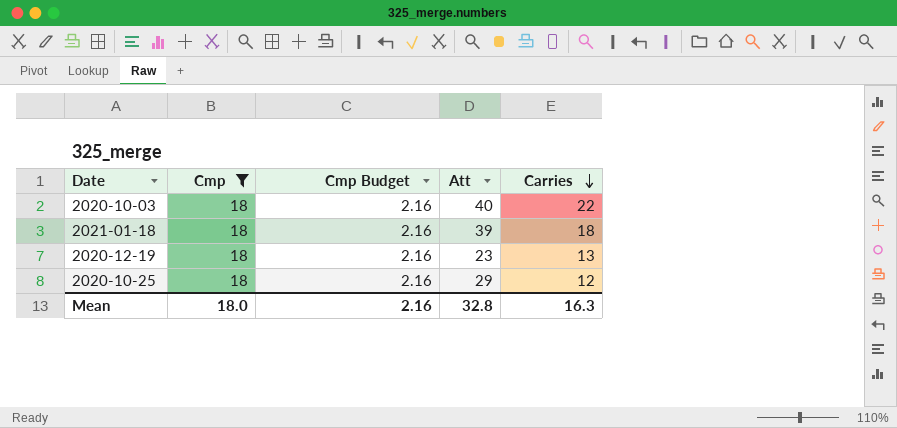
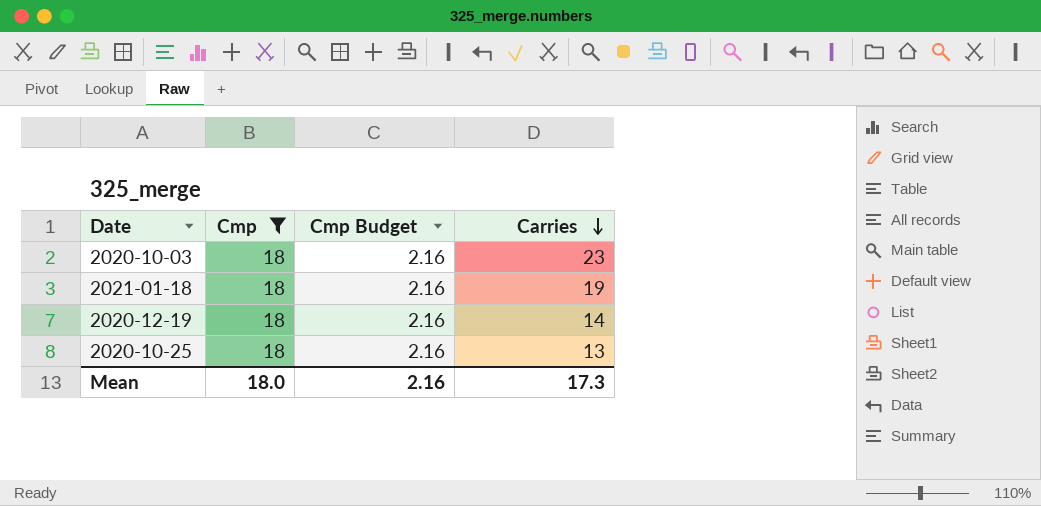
column Att | position: 4 -> none
2020-10-03 | Carries: 22 -> 23
2021-01-18 | Carries: 18 -> 19
2020-12-19 | Carries: 13 -> 14
2020-10-25 | Carries: 12 -> 13
Mean | Carries: 16.3 -> 17.3

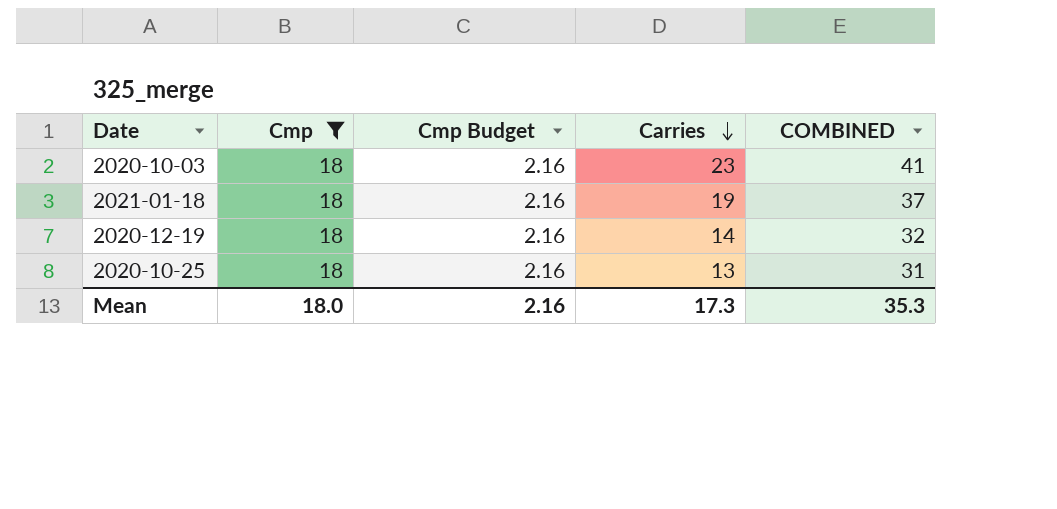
column COMBINED | formula: none -> [Cmp] + [Carries]

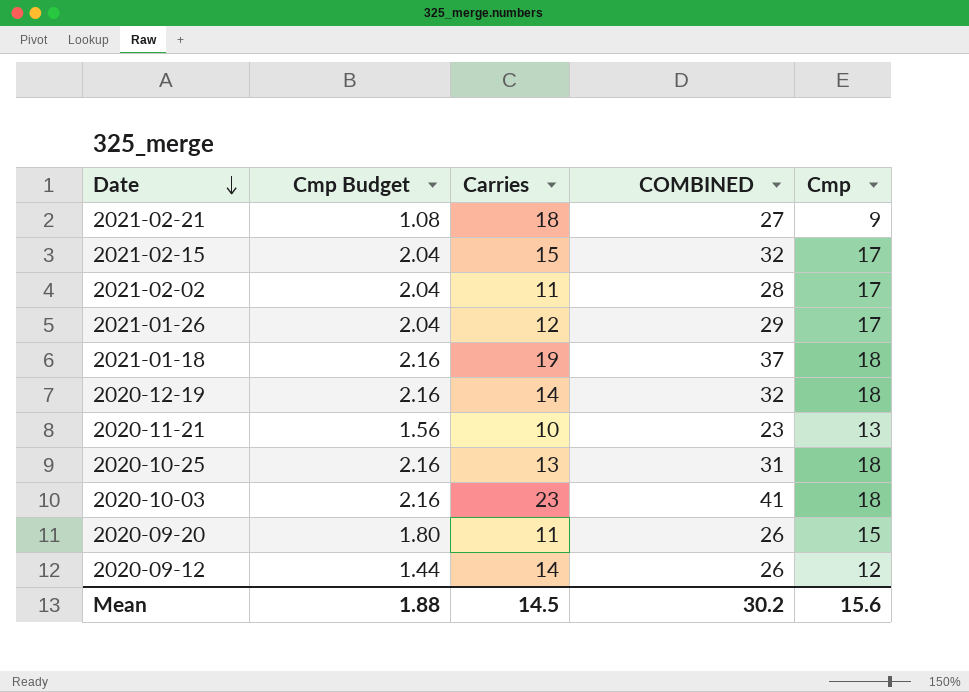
filter: Cmp = 18 -> none
row order: Carries descending -> Date descending
column Cmp | position: 2 -> 5
Mean | Cmp Budget: 2.16 -> 1.88
Mean | Carries: 17.3 -> 14.5
Mean | COMBINED: 35.3 -> 30.2
Mean | Cmp: 18.0 -> 15.6

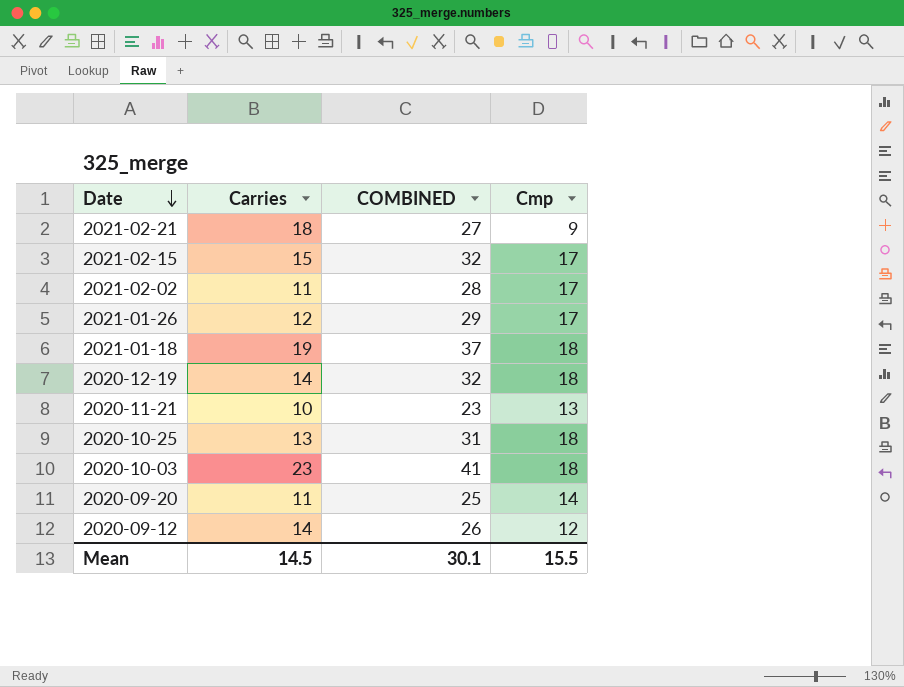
column Cmp Budget | formula: [Cmp] * 0.12 -> none
2020-09-20 | COMBINED: 26 -> 25
2020-09-20 | Cmp: 15 -> 14
Mean | COMBINED: 30.2 -> 30.1
Mean | Cmp: 15.6 -> 15.5

